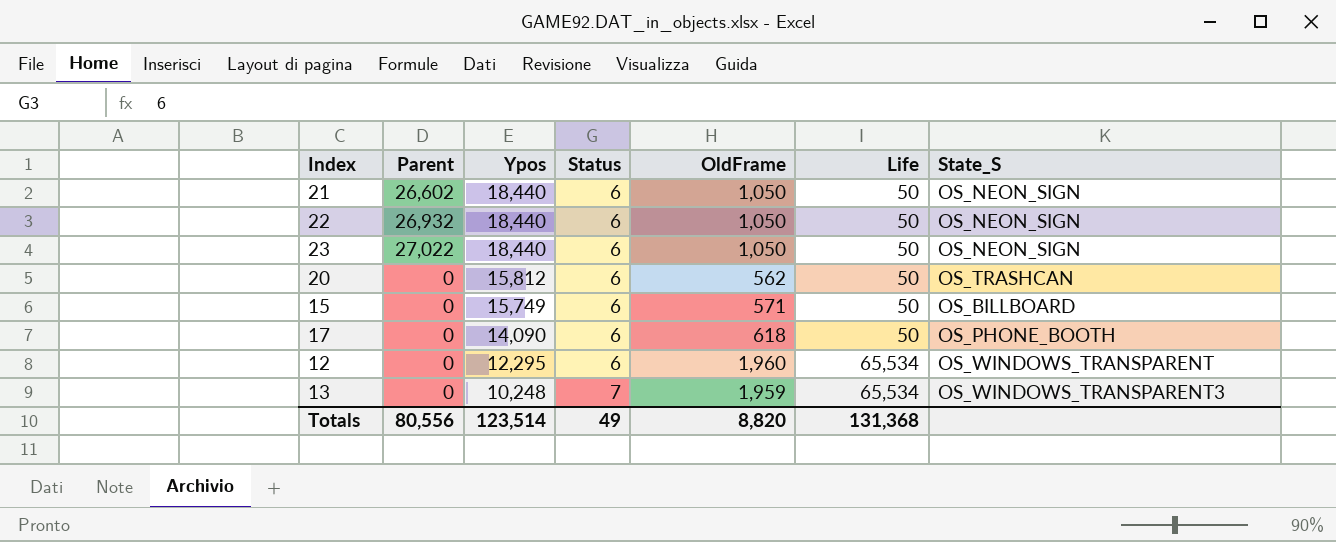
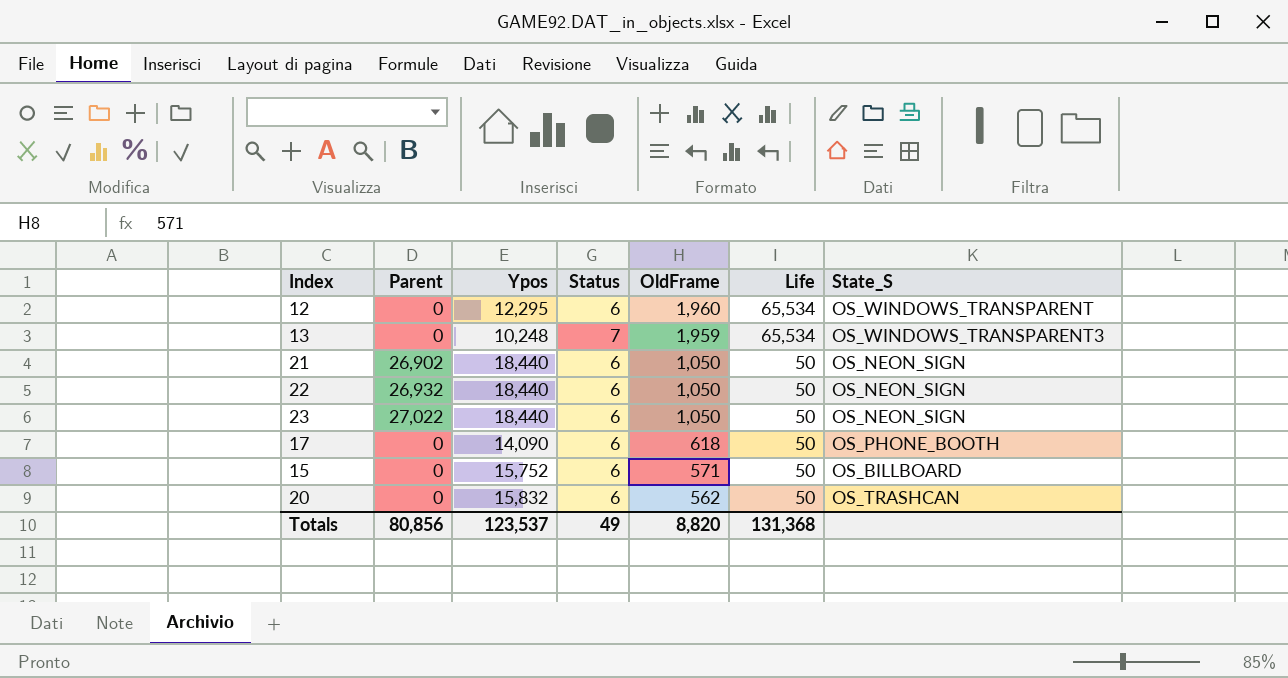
row order: Ypos descending -> OldFrame descending
21 | Parent: 26,602 -> 26,902
15 | Ypos: 15,749 -> 15,752
20 | Ypos: 15,812 -> 15,832
Totals | Parent: 80,556 -> 80,856
Totals | Ypos: 123,514 -> 123,537

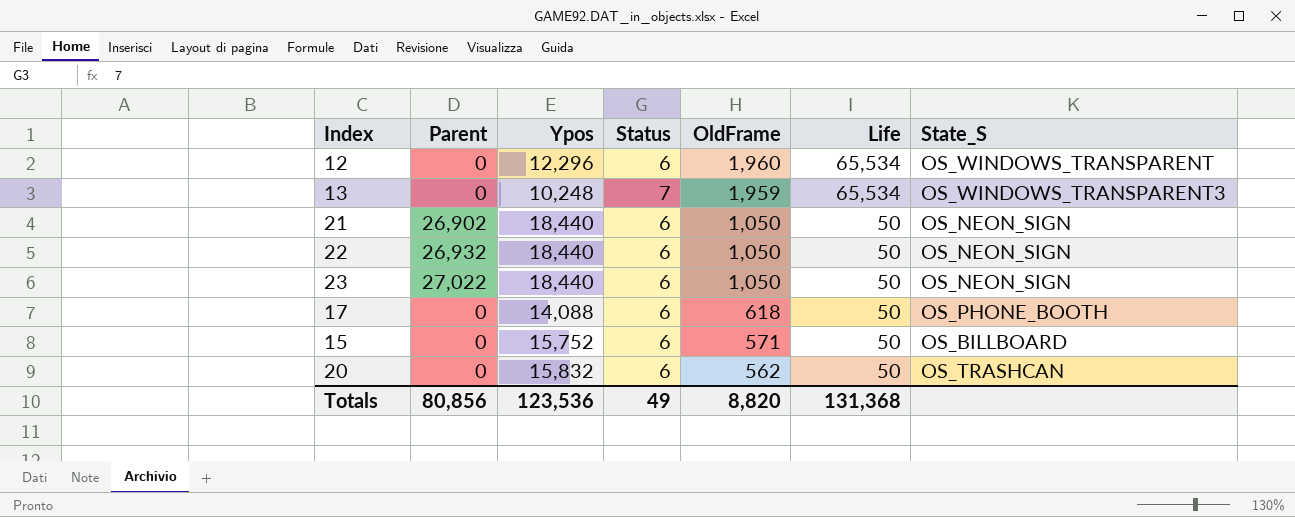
12 | Ypos: 12,295 -> 12,296
17 | Ypos: 14,090 -> 14,088
Totals | Ypos: 123,537 -> 123,536

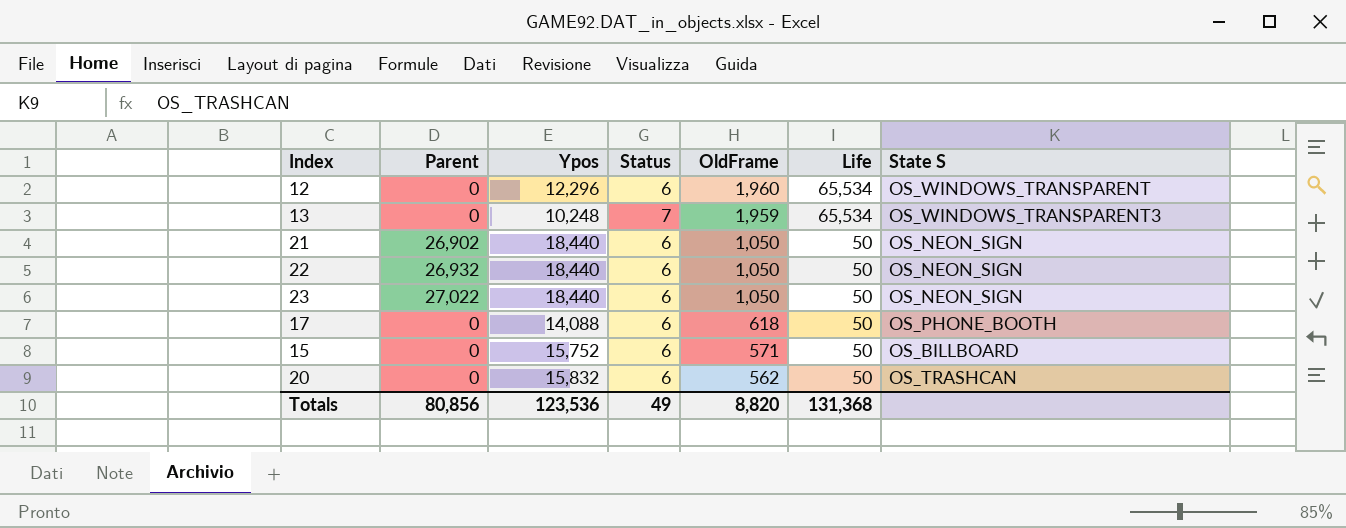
column name: State_S -> State S

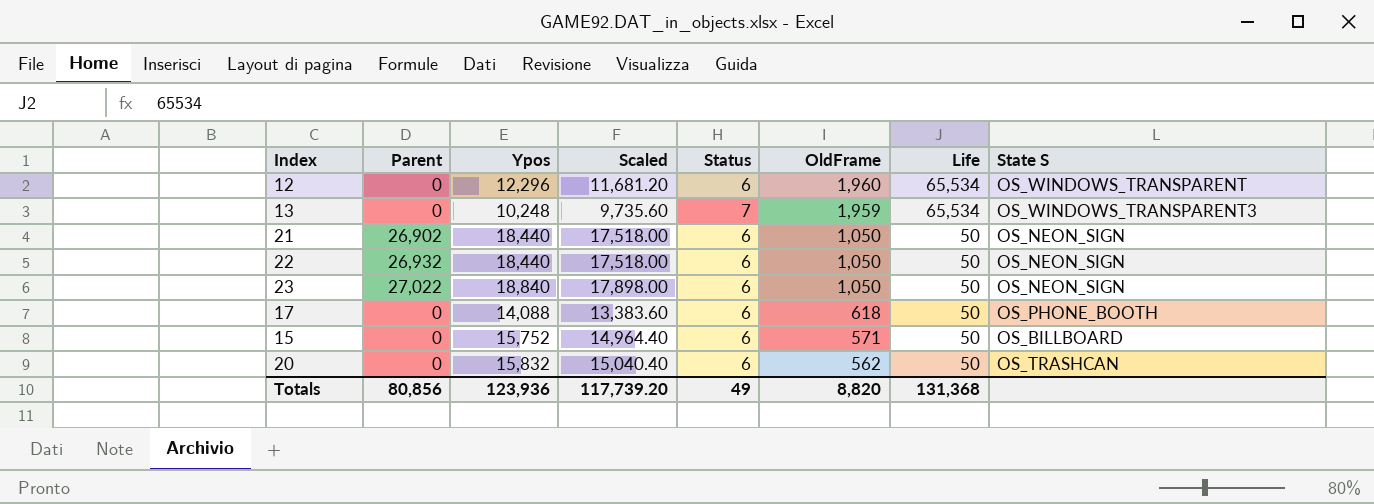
column Scaled | formula: none -> [Ypos] * 0.95
23 | Ypos: 18,440 -> 18,840
Totals | Ypos: 123,536 -> 123,936

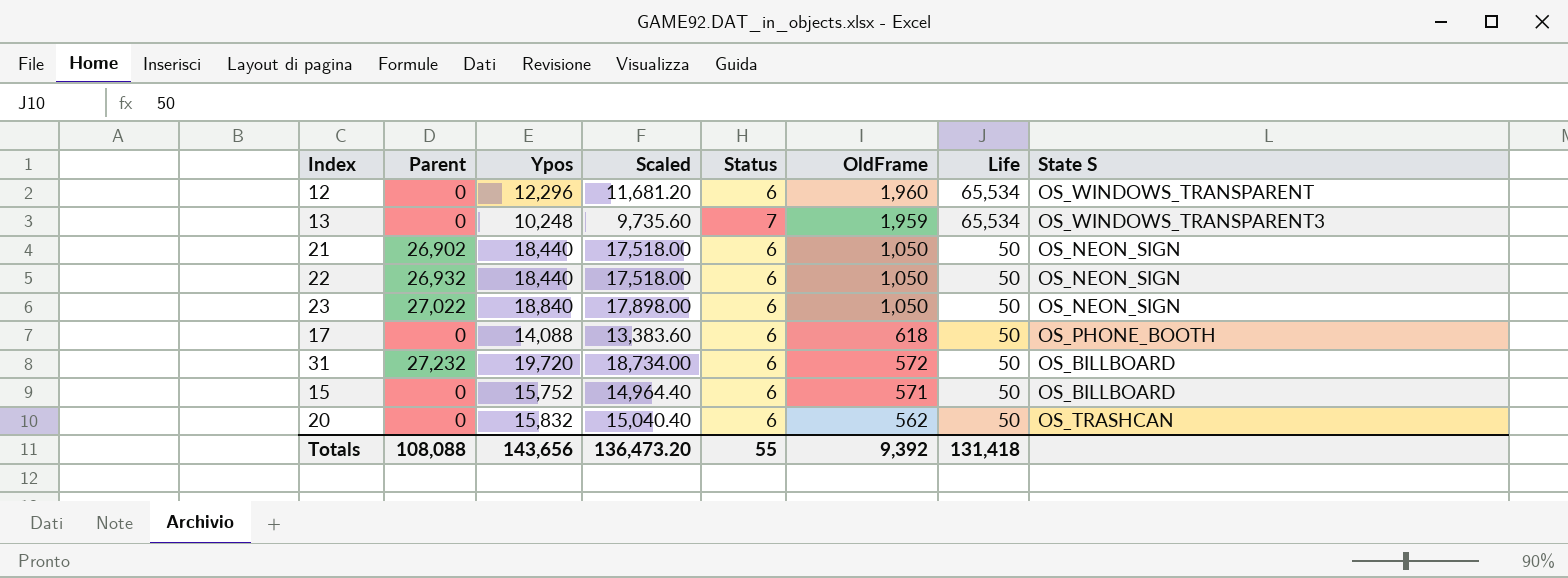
row 31: none -> 27,232 | 19,720 | 18,734.00 | 6 | 572 | 50 | OS_BILLBOARD
Totals | Parent: 80,856 -> 108,088
Totals | Ypos: 123,936 -> 143,656
Totals | Scaled: 117,739.20 -> 136,473.20
Totals | Status: 49 -> 55
Totals | OldFrame: 8,820 -> 9,392
Totals | Life: 131,368 -> 131,418

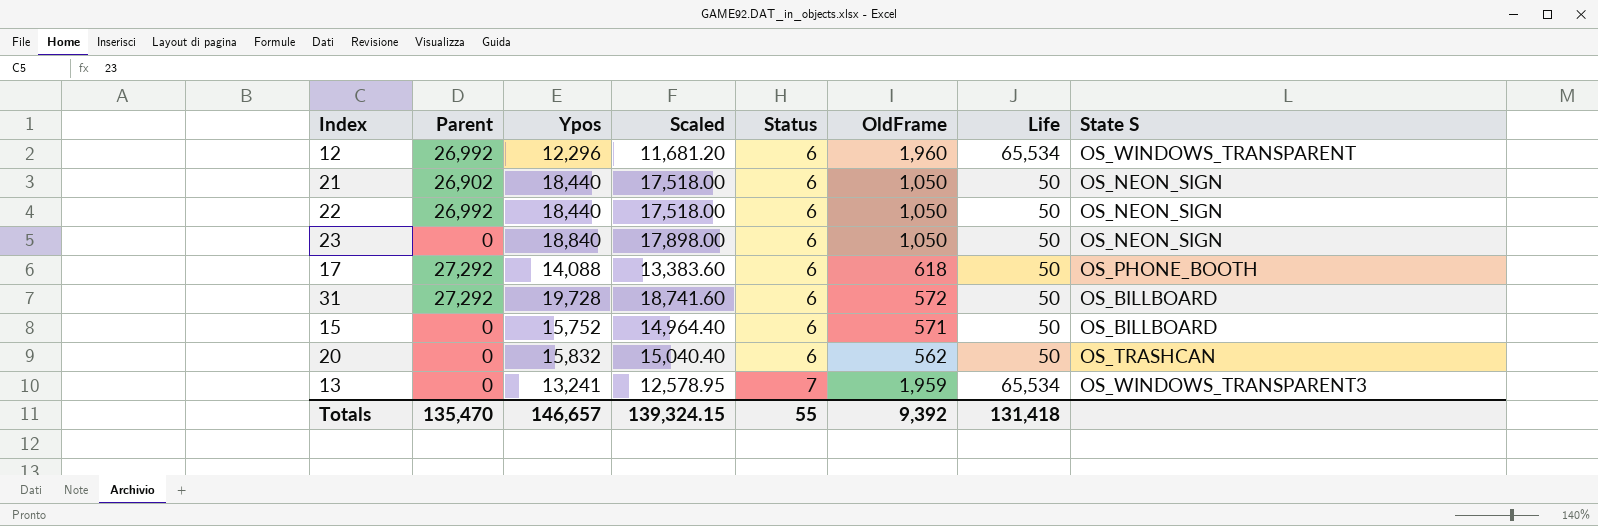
row order: OldFrame descending -> Status ascending
12 | Parent: 0 -> 26,992
22 | Parent: 26,932 -> 26,992
23 | Parent: 27,022 -> 0
17 | Parent: 0 -> 27,292
31 | Parent: 27,232 -> 27,292
31 | Ypos: 19,720 -> 19,728
31 | Scaled: 18,734.00 -> 18,741.60
13 | Ypos: 10,248 -> 13,241
13 | Scaled: 9,735.60 -> 12,578.95
Totals | Parent: 108,088 -> 135,470
Totals | Ypos: 143,656 -> 146,657
Totals | Scaled: 136,473.20 -> 139,324.15

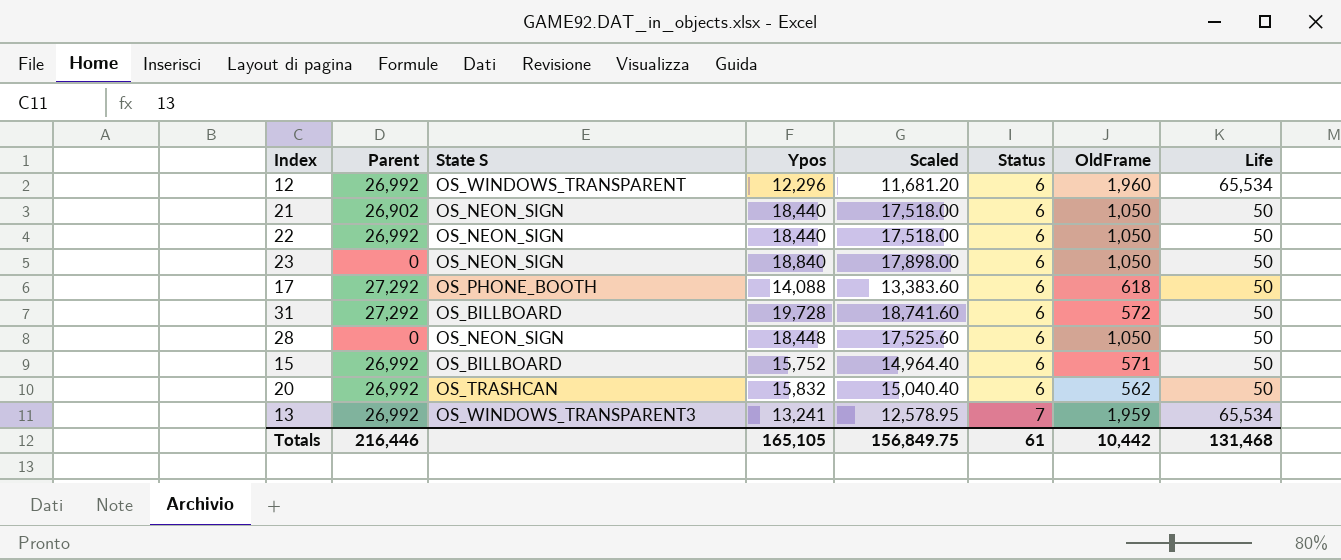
column State S | position: 8 -> 3
row 28: none -> 0 | OS_NEON_SIGN | 18,448 | 17,525.60 | 6 | 1,050 | 50
15 | Parent: 0 -> 26,992
20 | Parent: 0 -> 26,992
13 | Parent: 0 -> 26,992
Totals | Parent: 135,470 -> 216,446
Totals | Ypos: 146,657 -> 165,105
Totals | Scaled: 139,324.15 -> 156,849.75
Totals | Status: 55 -> 61
Totals | OldFrame: 9,392 -> 10,442
Totals | Life: 131,418 -> 131,468

